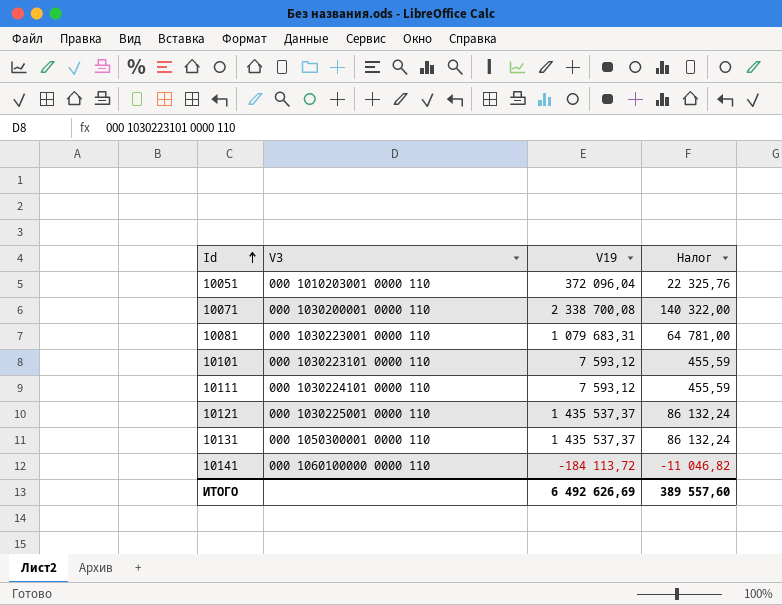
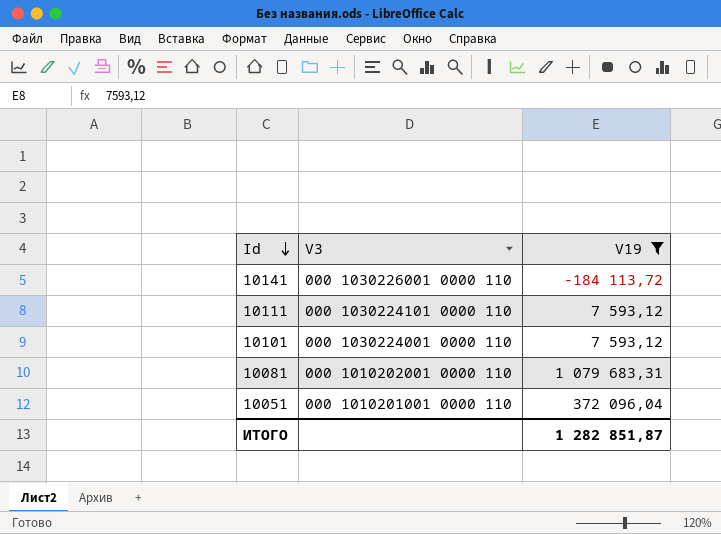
filter: none -> V19 <= 1 079 683,31
row order: Id ascending -> Id descending
column Налог | formula: [V19] * 0,06 -> none
10141 | V3: 000 1060100000 0000 110 -> 000 1030226001 0000 110
10101 | V3: 000 1030223101 0000 110 -> 000 1030224001 0000 110
10081 | V3: 000 1030223001 0000 110 -> 000 1010202001 0000 110
10051 | V3: 000 1010203001 0000 110 -> 000 1010201001 0000 110
ИТОГО | V19: 6 492 626,69 -> 1 282 851,87

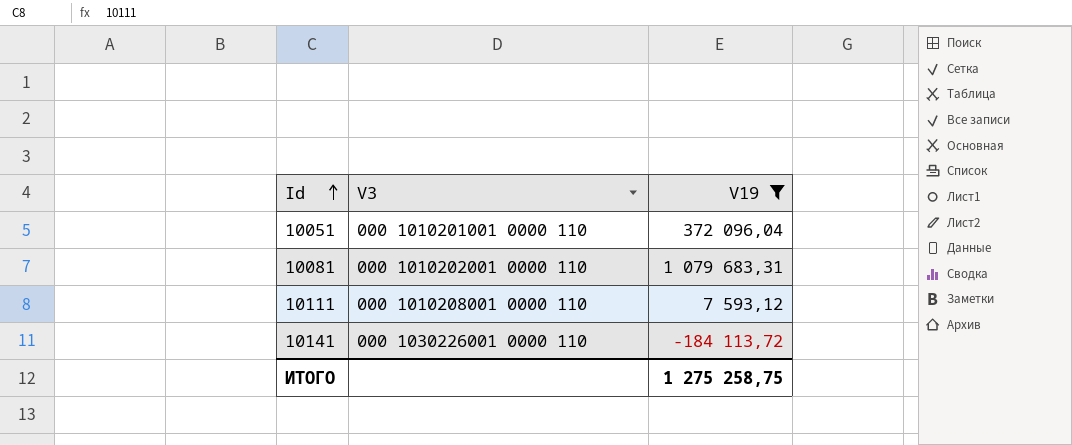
row order: Id descending -> Id ascending
row 10101: 000 1030224001 0000 110 | 7 593,12 -> none
10111 | V3: 000 1030224101 0000 110 -> 000 1010208001 0000 110
ИТОГО | V19: 1 282 851,87 -> 1 275 258,75

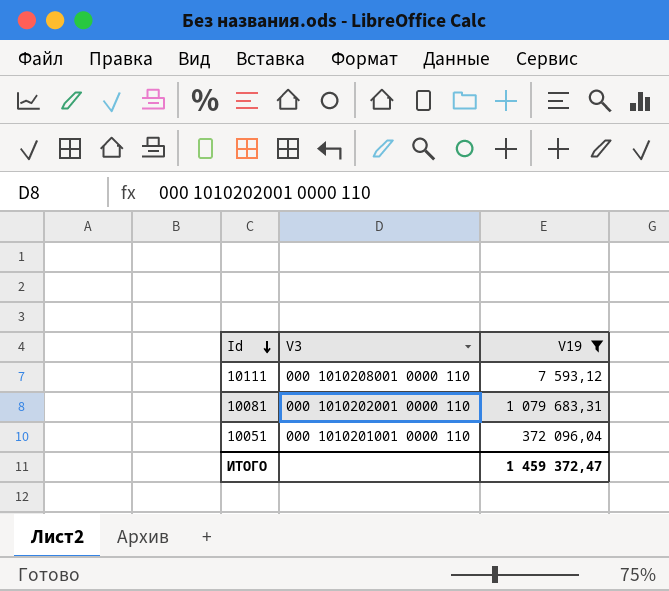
row order: Id ascending -> Id descending
row 10141: 000 1030226001 0000 110 | -184 113,72 -> none
ИТОГО | V19: 1 275 258,75 -> 1 459 372,47

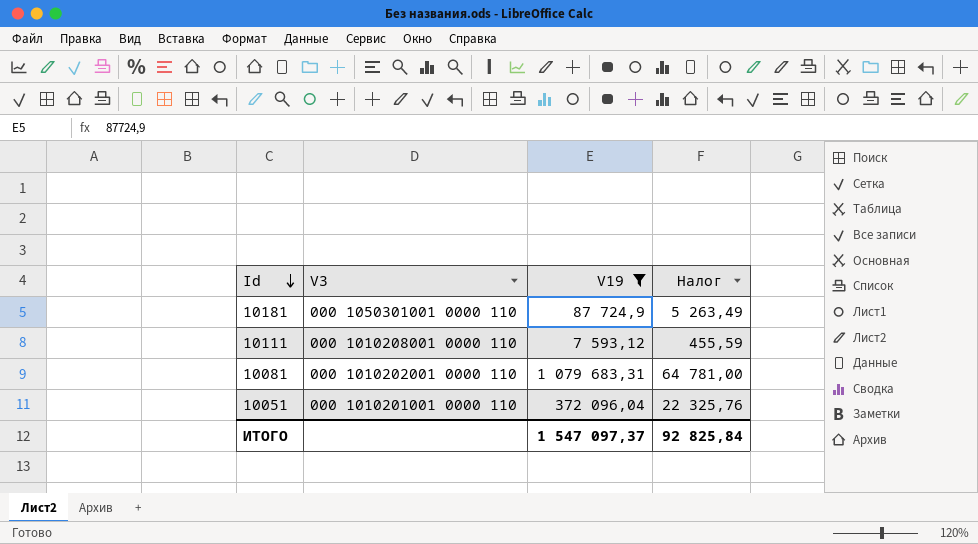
column Налог | formula: none -> [V19] * 0,06
row 10181: none -> 000 1050301001 0000 110 | 87 724,9 | 5 263,49
ИТОГО | V19: 1 459 372,47 -> 1 547 097,37

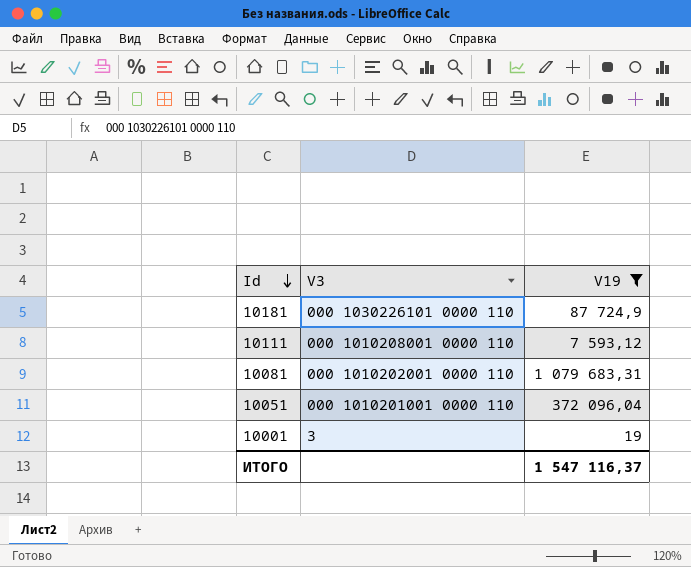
column Налог | formula: [V19] * 0,06 -> none
10181 | V3: 000 1050301001 0000 110 -> 000 1030226101 0000 110
row 10001: none -> 3 | 19
ИТОГО | V19: 1 547 097,37 -> 1 547 116,37

